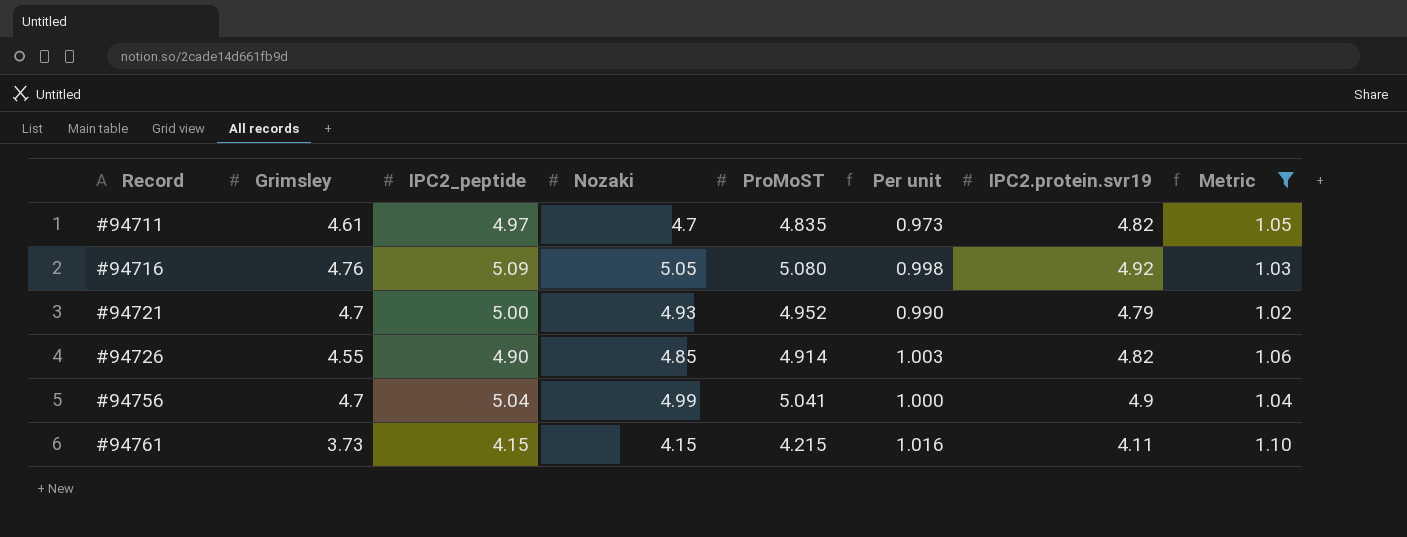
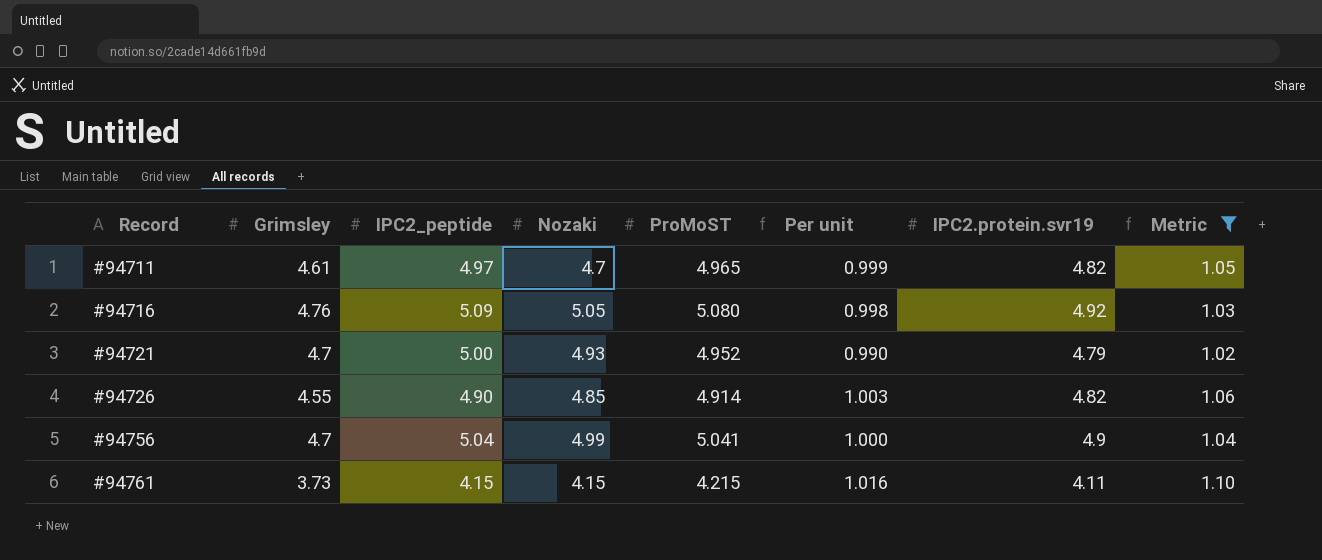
#94711 | ProMoST: 4.835 -> 4.965
#94711 | Per unit: 0.973 -> 0.999

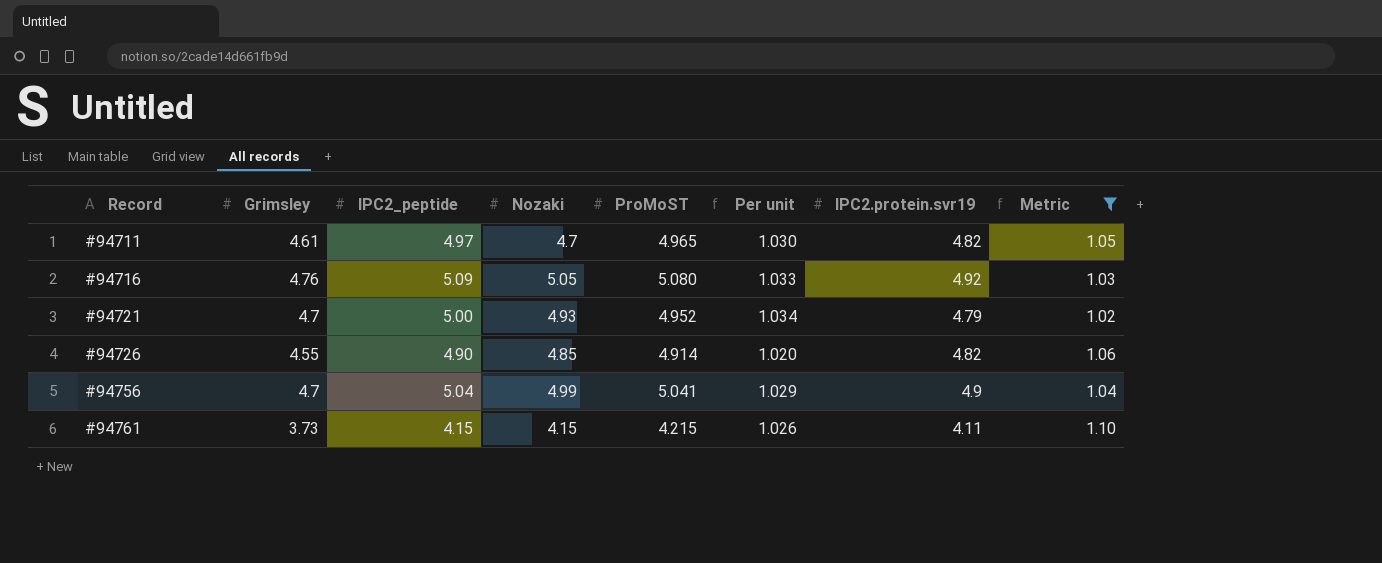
column Per unit | formula: [ProMoST] / [IPC2_peptide] -> [ProMoST] / [IPC2.protein.svr19]

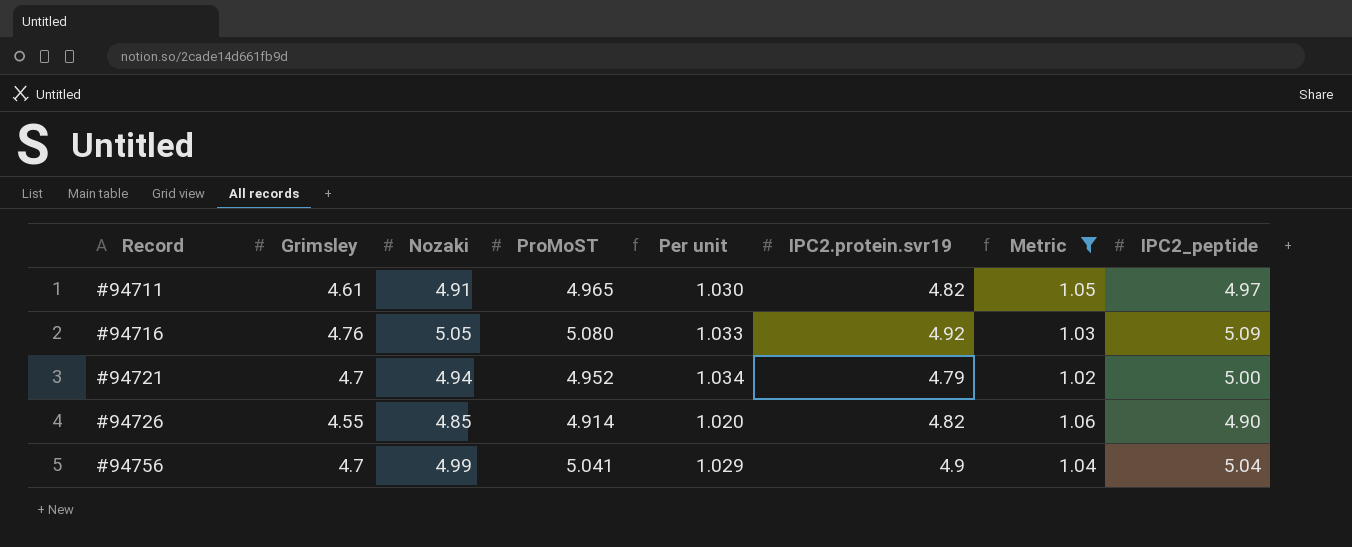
column IPC2_peptide | position: 3 -> 8
row #94761: 3.73 | 4.15 | 4.15 | 4.215 | 1.026 | 4.11 | 1.10 -> none
#94711 | Nozaki: 4.7 -> 4.91
#94721 | Nozaki: 4.93 -> 4.94

